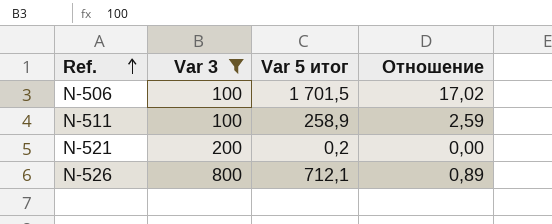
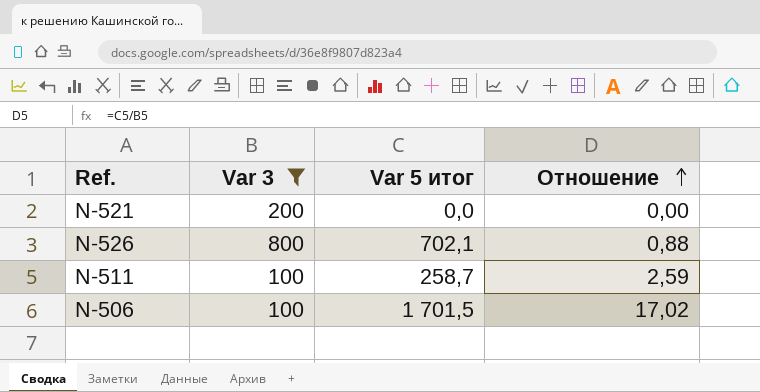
row order: Ref. ascending -> Отношение ascending
N-521 | Var 5 итог: 0,2 -> 0,0
N-526 | Var 5 итог: 712,1 -> 702,1
N-526 | Отношение: 0,89 -> 0,88
N-511 | Var 5 итог: 258,9 -> 258,7

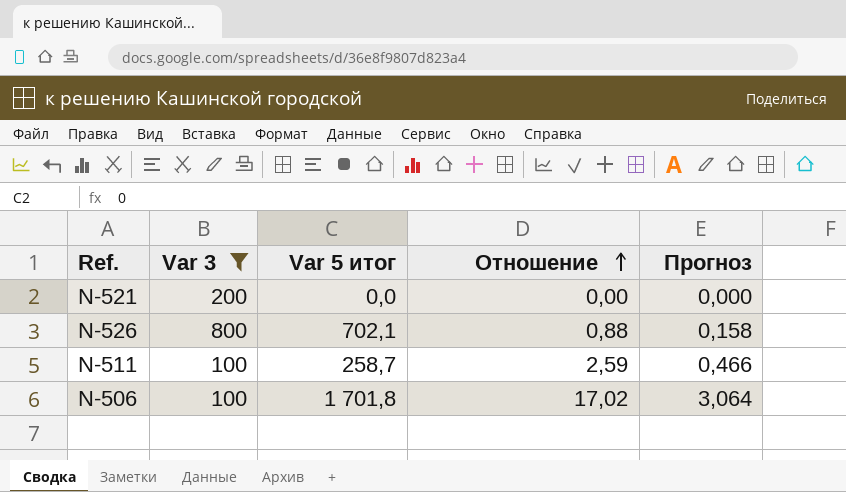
column Прогноз | formula: none -> [Отношение] * 0,18
N-506 | Var 5 итог: 1 701,5 -> 1 701,8

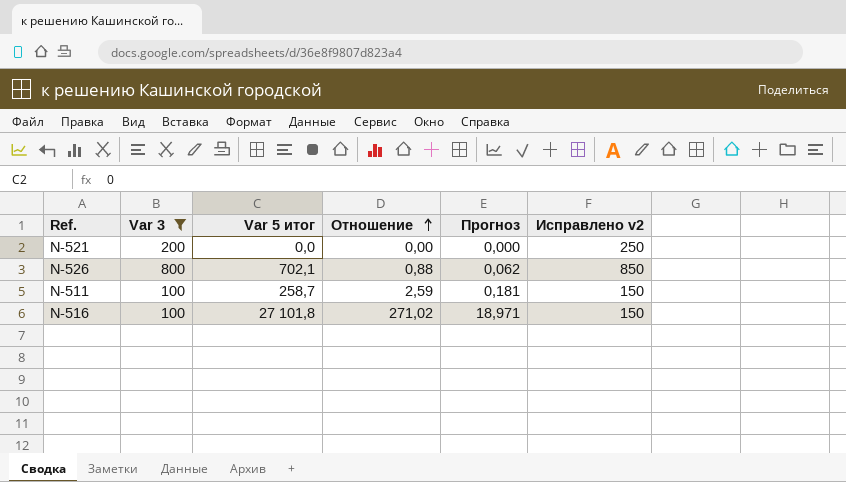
column Прогноз | formula: [Отношение] * 0,18 -> [Отношение] * 0,07
column Исправлено v2 | formula: none -> [Var 3] + 50
row N-506: 100 | 1 701,8 | 17,02 | 3,064 -> none
row N-516: none -> 100 | 27 101,8 | 271,02 | 18,971 | 150

